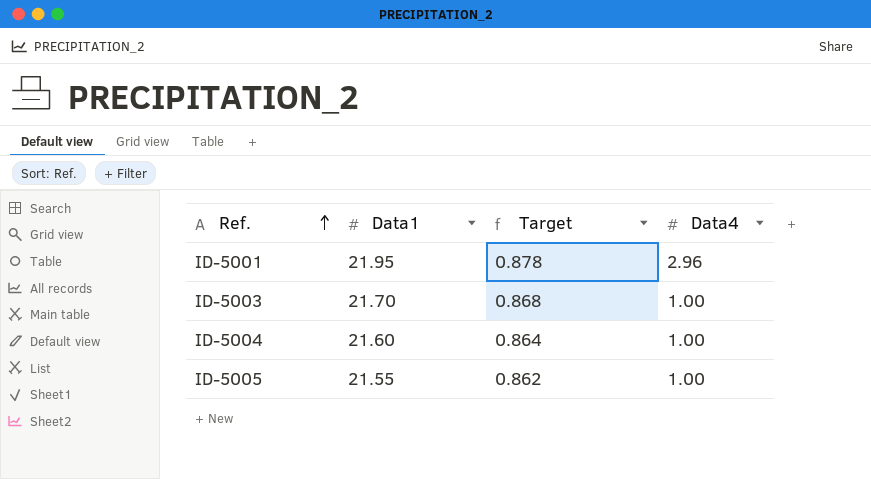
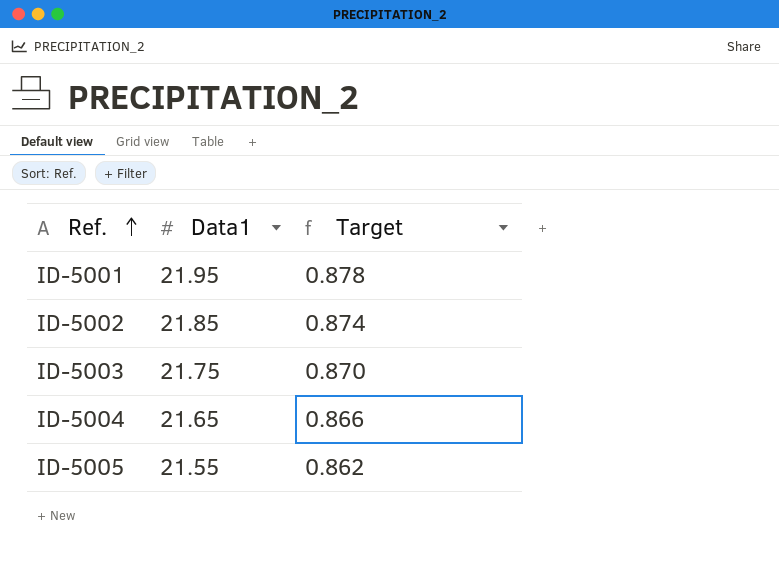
column Data4 | position: 4 -> none
row ID-5002: none -> 21.85 | 0.874
ID-5003 | Data1: 21.70 -> 21.75
ID-5003 | Target: 0.868 -> 0.870
ID-5004 | Data1: 21.60 -> 21.65
ID-5004 | Target: 0.864 -> 0.866

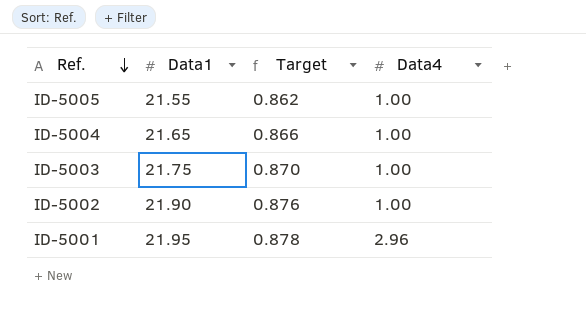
row order: Ref. ascending -> Ref. descending
column Data4 | position: none -> 4
ID-5002 | Data1: 21.85 -> 21.90
ID-5002 | Target: 0.874 -> 0.876

